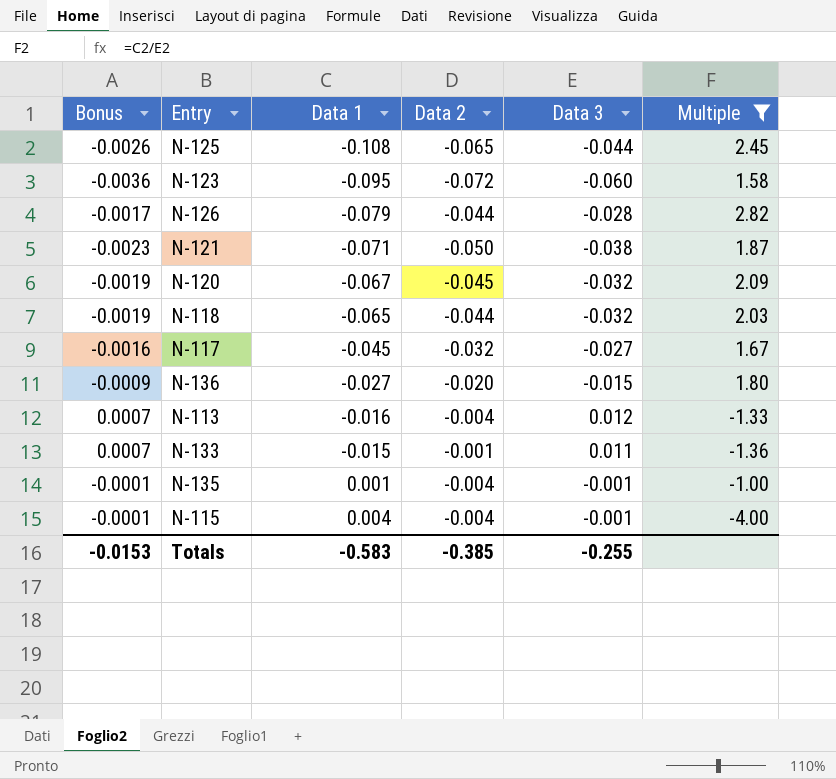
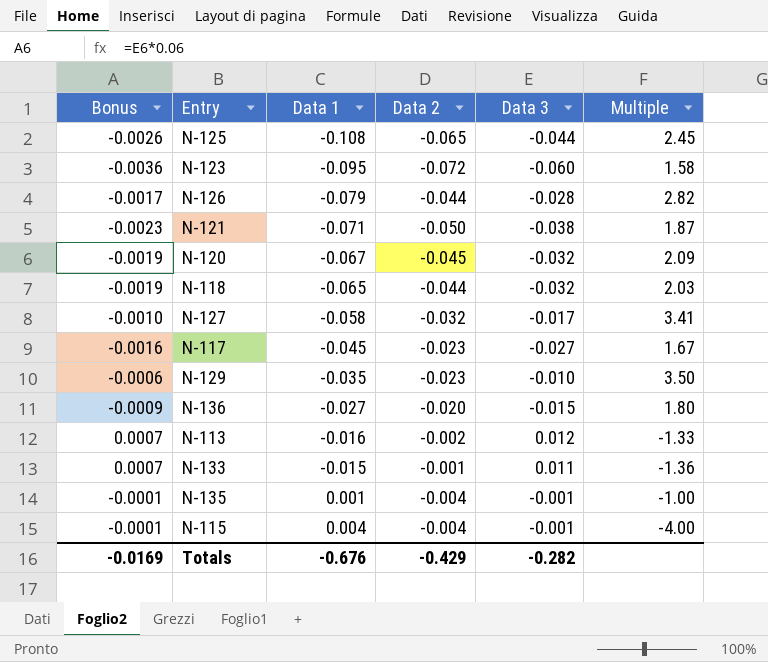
filter: Multiple <= 2.82 -> none
N-117 | Data 2: -0.032 -> -0.023
N-113 | Data 2: -0.004 -> -0.002
Totals | Bonus: -0.0153 -> -0.0169
Totals | Data 1: -0.583 -> -0.676
Totals | Data 2: -0.385 -> -0.429
Totals | Data 3: -0.255 -> -0.282

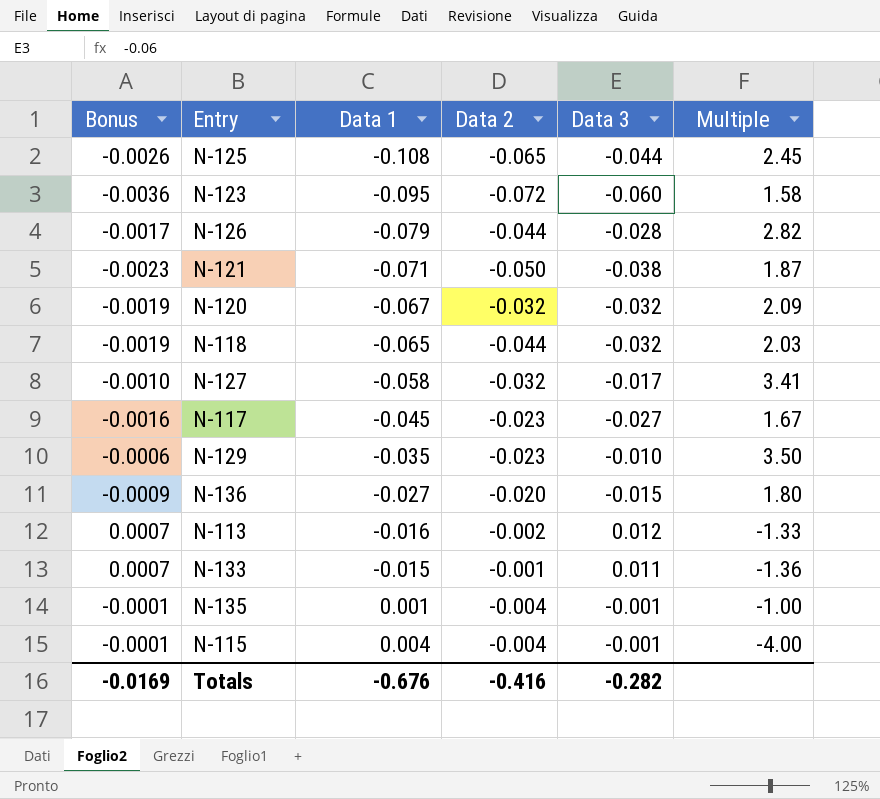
N-120 | Data 2: -0.045 -> -0.032
Totals | Data 2: -0.429 -> -0.416

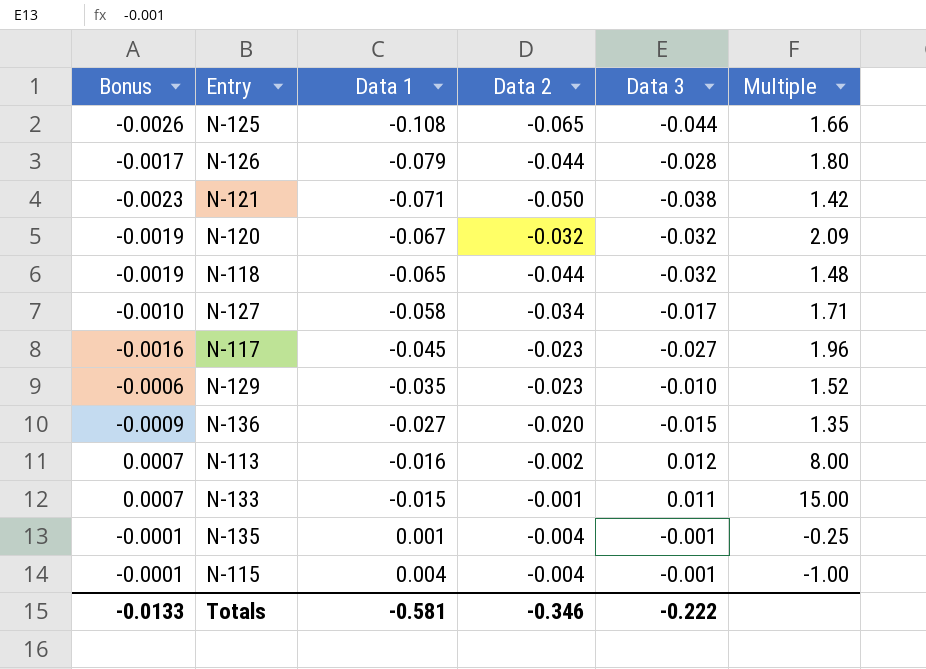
column Multiple | formula: [Data 1] / [Data 3] -> [Data 1] / [Data 2]
row N-123: -0.0036 | -0.095 | -0.072 | -0.060 | 1.58 -> none
N-127 | Data 2: -0.032 -> -0.034
Totals | Bonus: -0.0169 -> -0.0133
Totals | Data 1: -0.676 -> -0.581
Totals | Data 2: -0.416 -> -0.346
Totals | Data 3: -0.282 -> -0.222

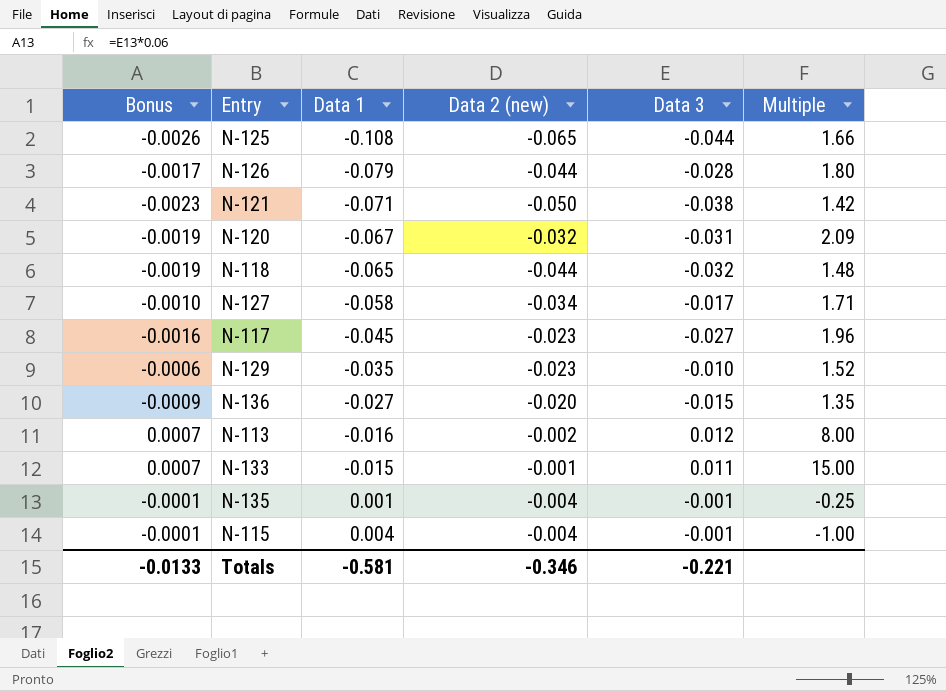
column name: Data 2 -> Data 2 (new)
N-120 | Data 3: -0.032 -> -0.031
Totals | Data 3: -0.222 -> -0.221

